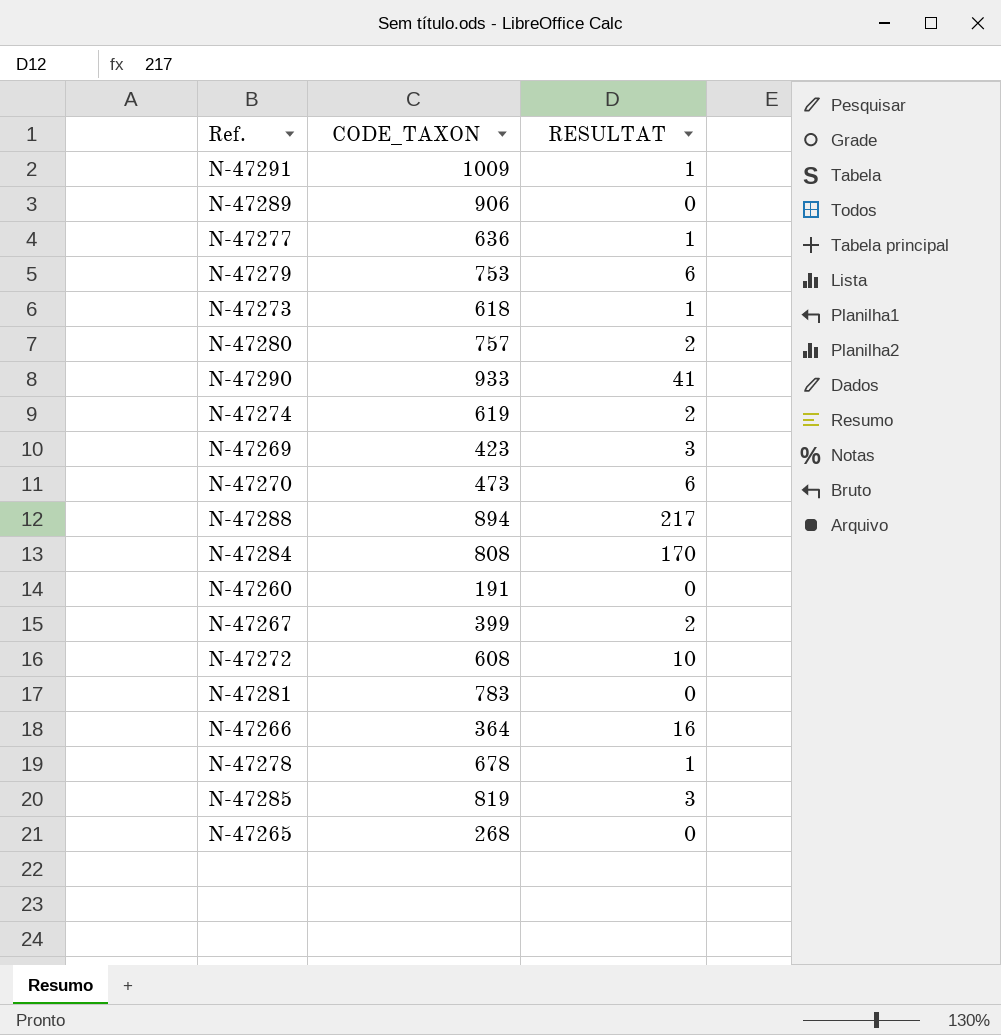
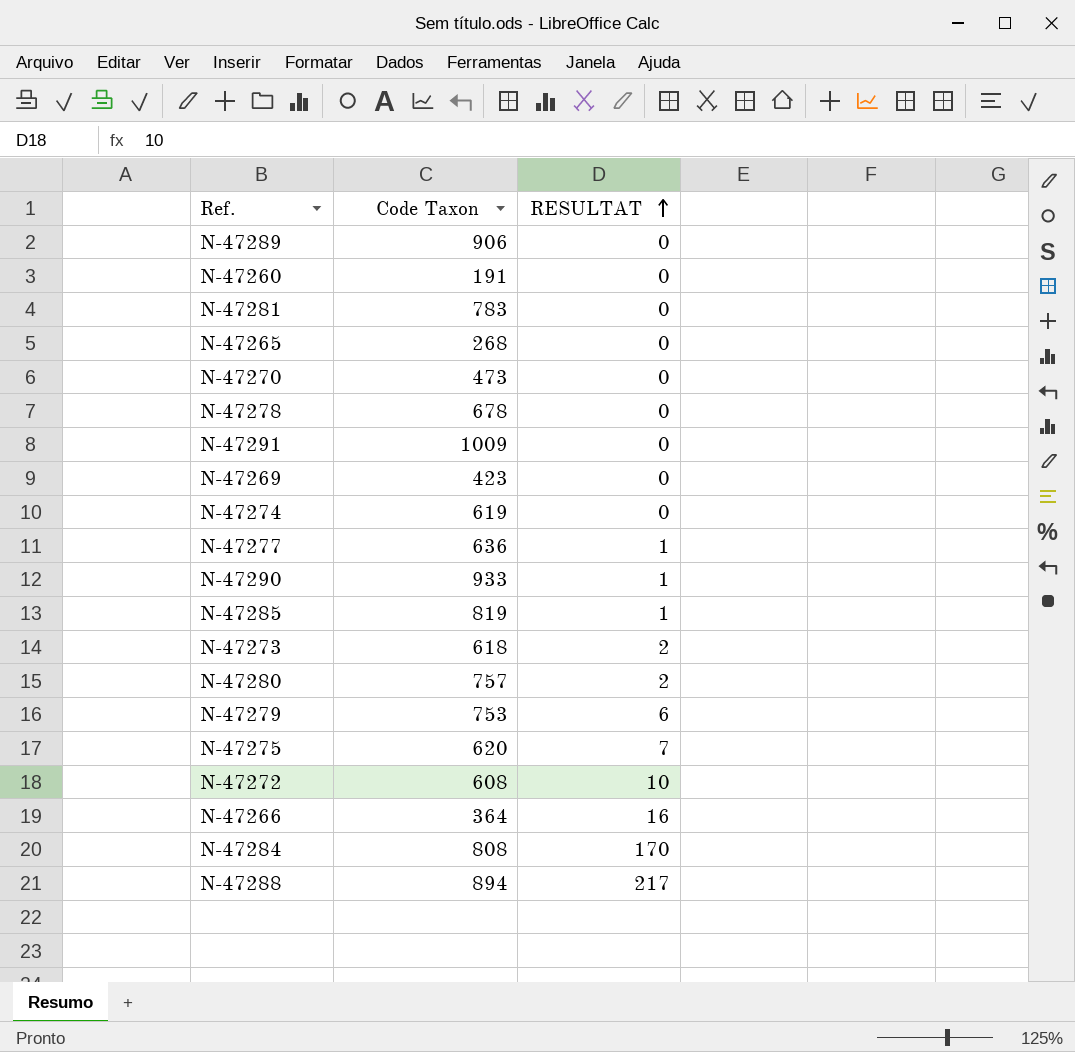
row order: none -> RESULTAT ascending
column name: CODE_TAXON -> Code Taxon
row N-47267: 399 | 2 -> none
N-47270 | RESULTAT: 6 -> 0
N-47278 | RESULTAT: 1 -> 0
N-47291 | RESULTAT: 1 -> 0
N-47269 | RESULTAT: 3 -> 0
N-47274 | RESULTAT: 2 -> 0
N-47290 | RESULTAT: 41 -> 1
N-47285 | RESULTAT: 3 -> 1
N-47273 | RESULTAT: 1 -> 2
row N-47275: none -> 620 | 7

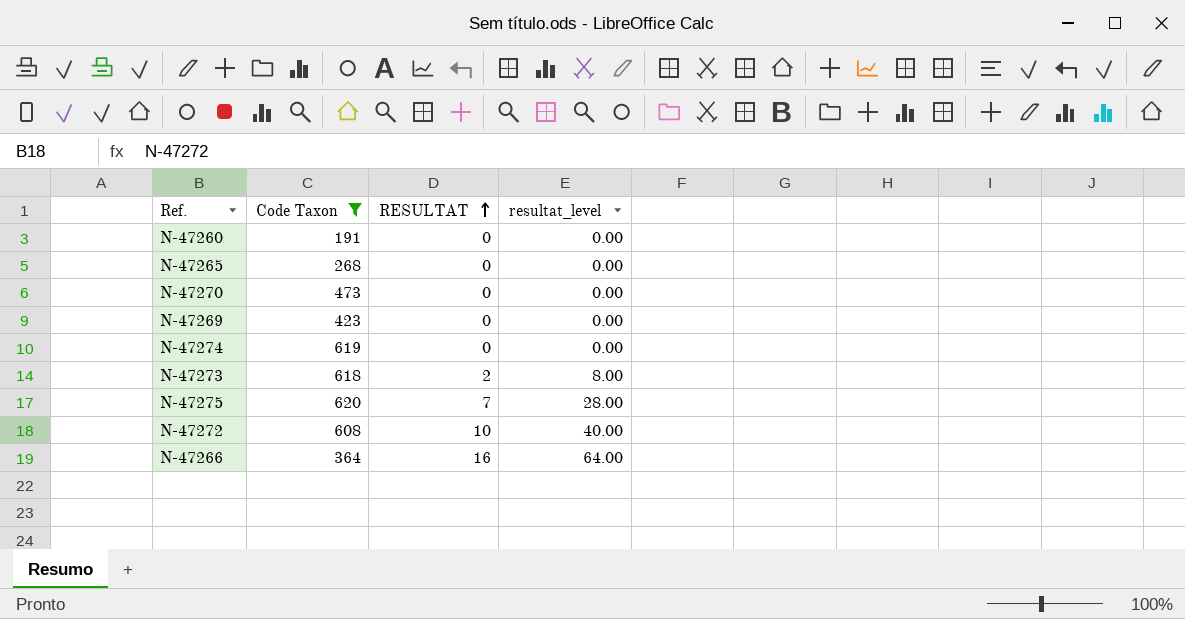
filter: none -> Code Taxon <= 620
column resultat_level | formula: none -> [RESULTAT] * 4

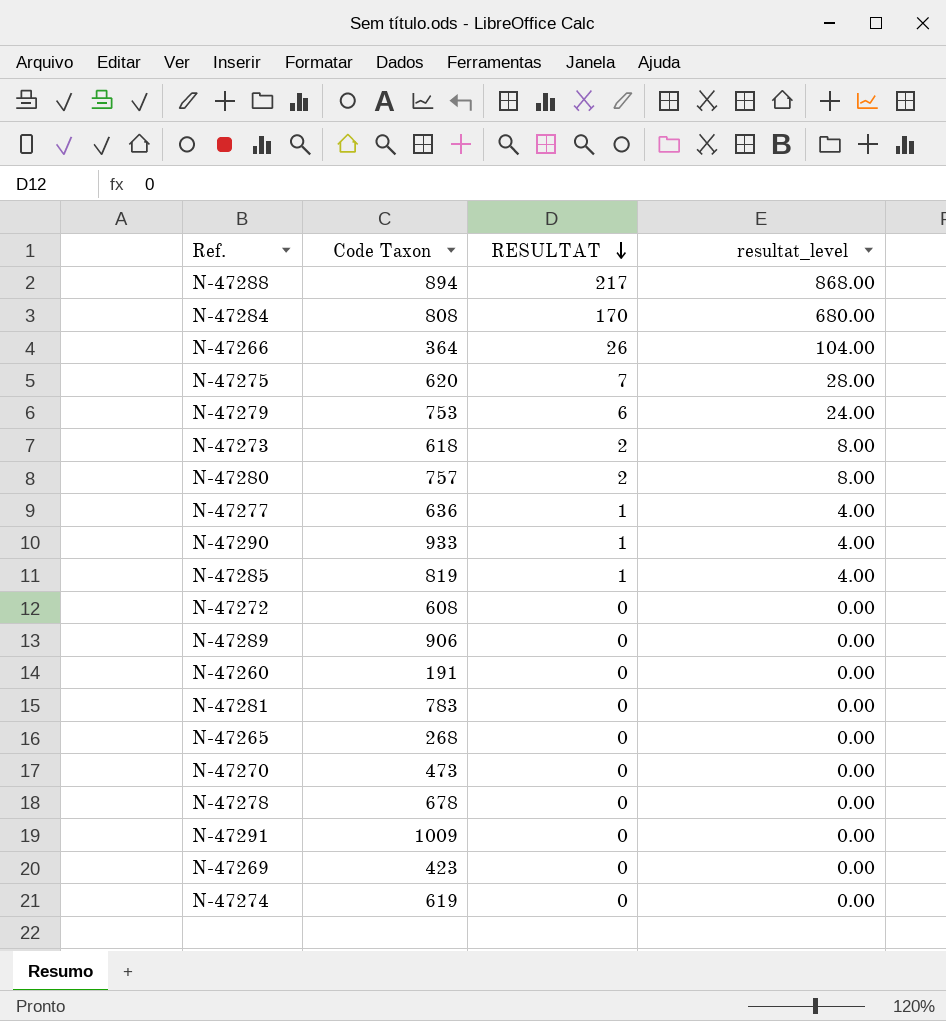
filter: Code Taxon <= 620 -> none
row order: RESULTAT ascending -> RESULTAT descending
N-47266 | RESULTAT: 16 -> 26
N-47266 | resultat_level: 64.00 -> 104.00
N-47272 | RESULTAT: 10 -> 0
N-47272 | resultat_level: 40.00 -> 0.00

